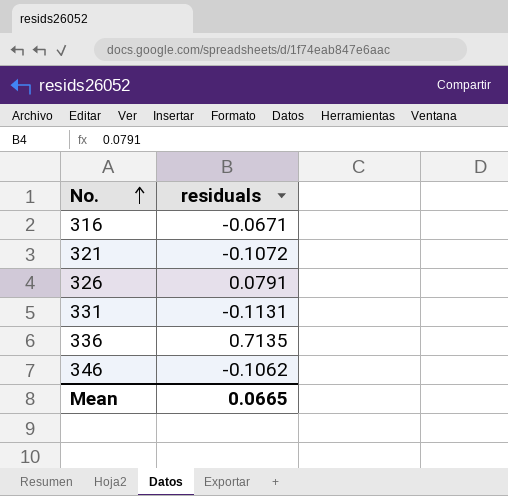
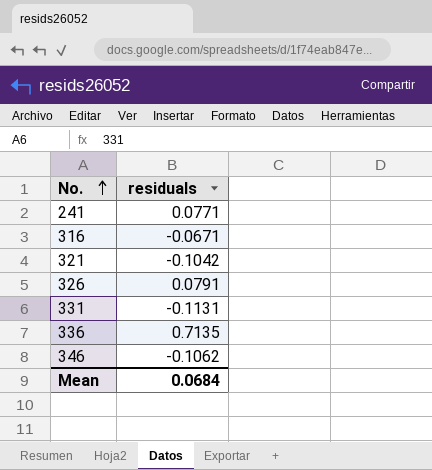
row 241: none -> 0.0771
321 | residuals: -0.1072 -> -0.1042
Mean | residuals: 0.0665 -> 0.0684

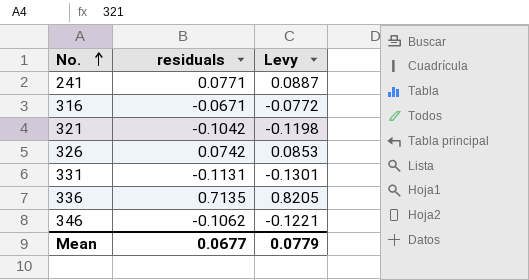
column Levy | formula: none -> [residuals] * 1.15
326 | residuals: 0.0791 -> 0.0742
Mean | residuals: 0.0684 -> 0.0677

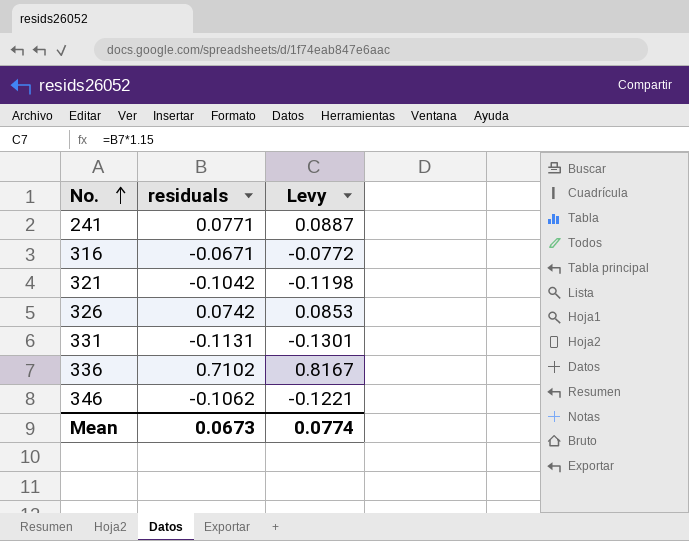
336 | residuals: 0.7135 -> 0.7102
336 | Levy: 0.8205 -> 0.8167
Mean | residuals: 0.0677 -> 0.0673
Mean | Levy: 0.0779 -> 0.0774

